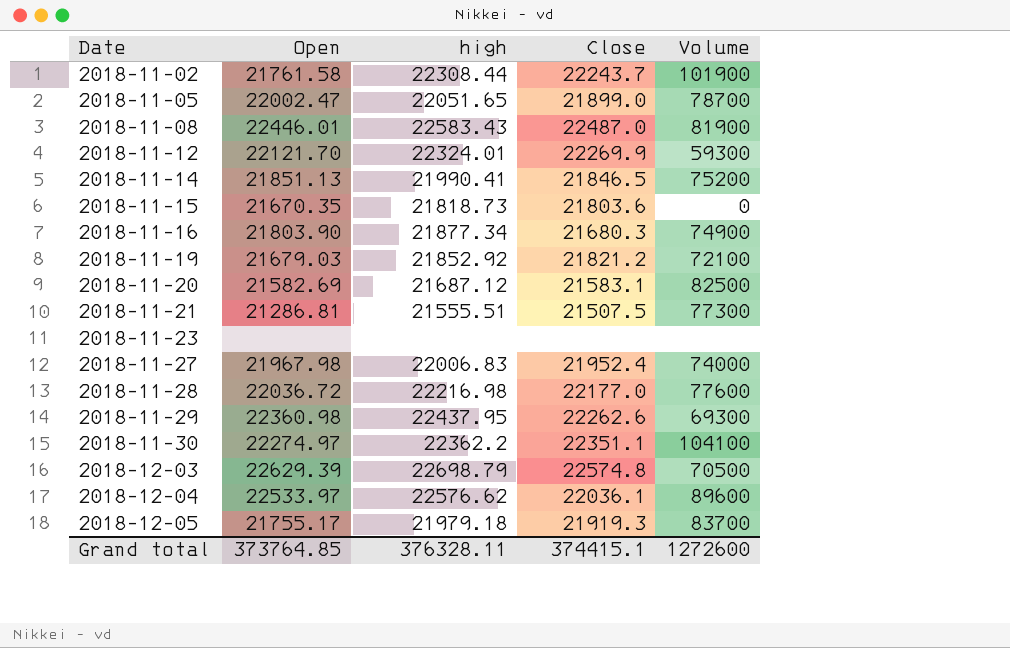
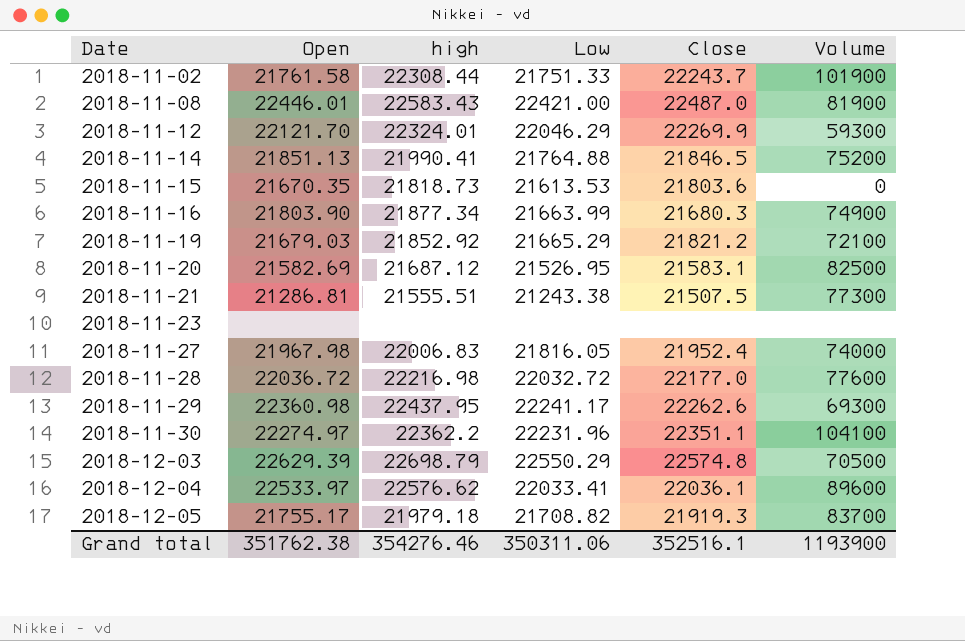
column Low | position: none -> 4
row 2018-11-05: 22002.47 | 22051.65 | 21899.0 | 78700 -> none
Grand total | Open: 373764.85 -> 351762.38
Grand total | high: 376328.11 -> 354276.46
Grand total | Close: 374415.1 -> 352516.1
Grand total | Volume: 1272600 -> 1193900

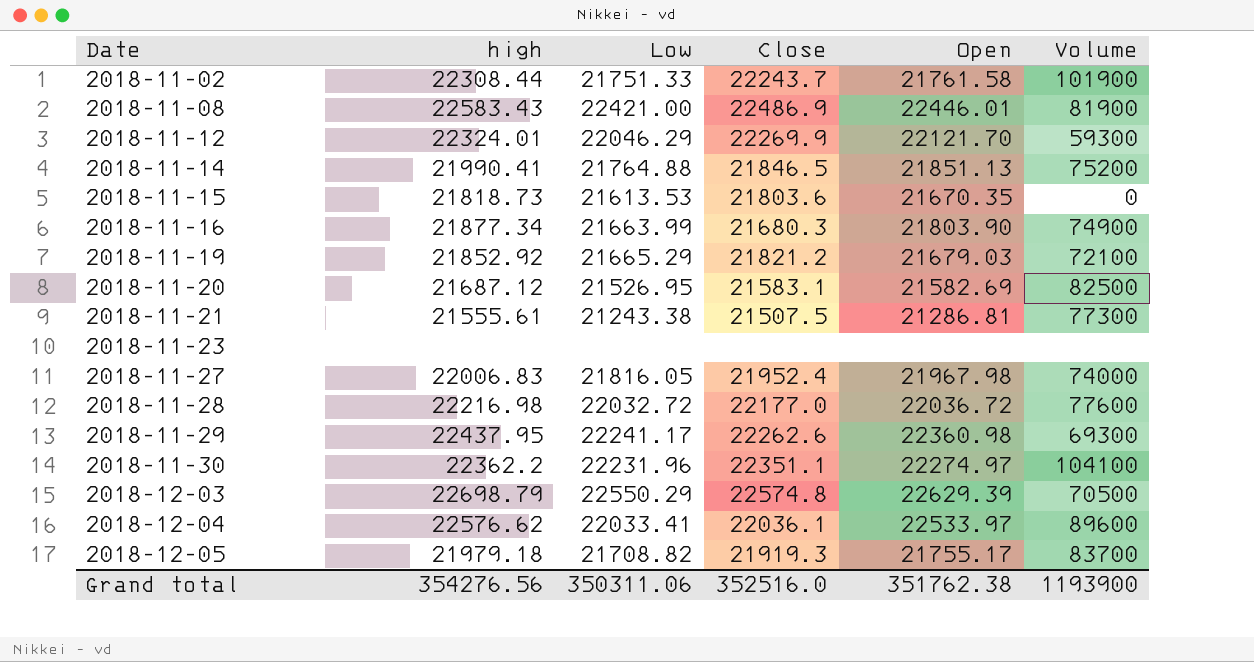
column Open | position: 2 -> 5
2018-11-08 | Close: 22487.0 -> 22486.9
2018-11-21 | high: 21555.51 -> 21555.61
Grand total | high: 354276.46 -> 354276.56
Grand total | Close: 352516.1 -> 352516.0

